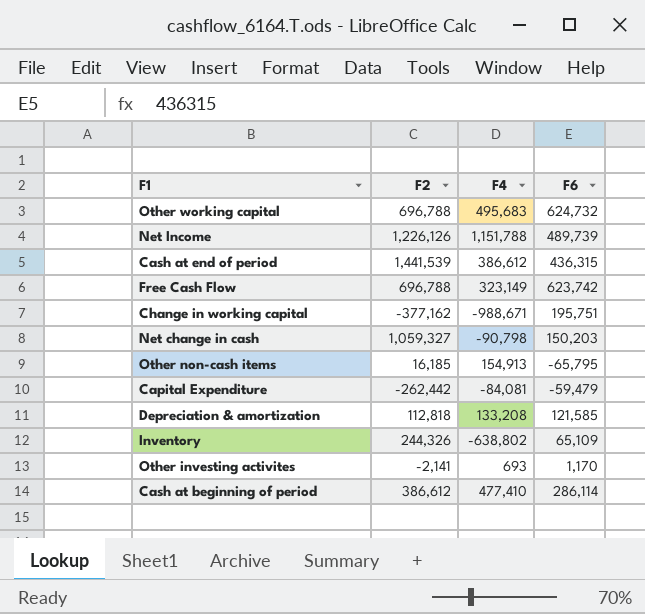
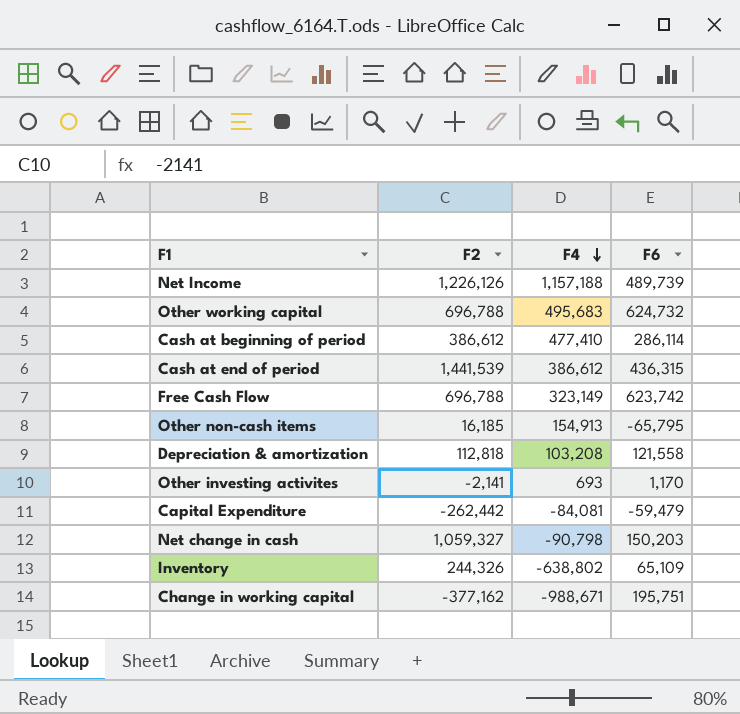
row order: none -> F4 descending
Net Income | F4: 1,151,788 -> 1,157,188
Depreciation & amortization | F4: 133,208 -> 103,208
Depreciation & amortization | F6: 121,585 -> 121,558

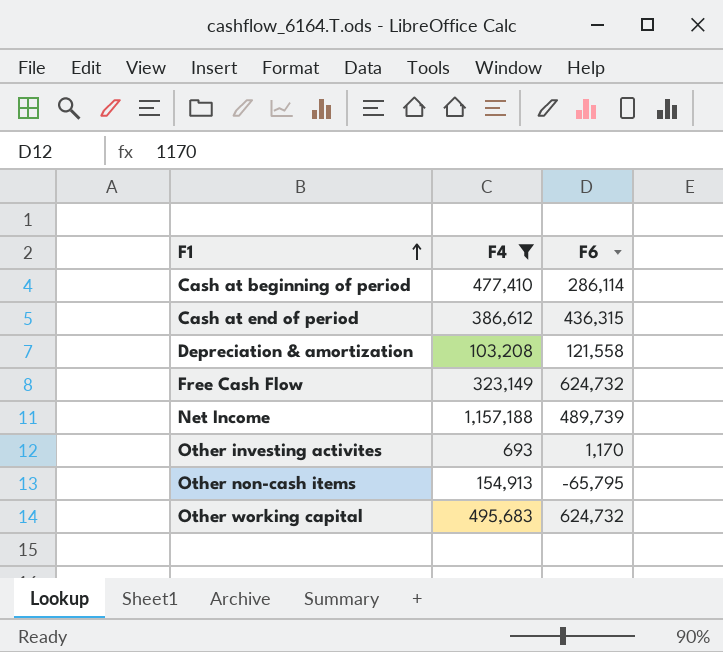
filter: none -> F4 >= 693
row order: F4 descending -> F1 ascending
column F2 | position: 2 -> none
Free Cash Flow | F6: 623,742 -> 624,732

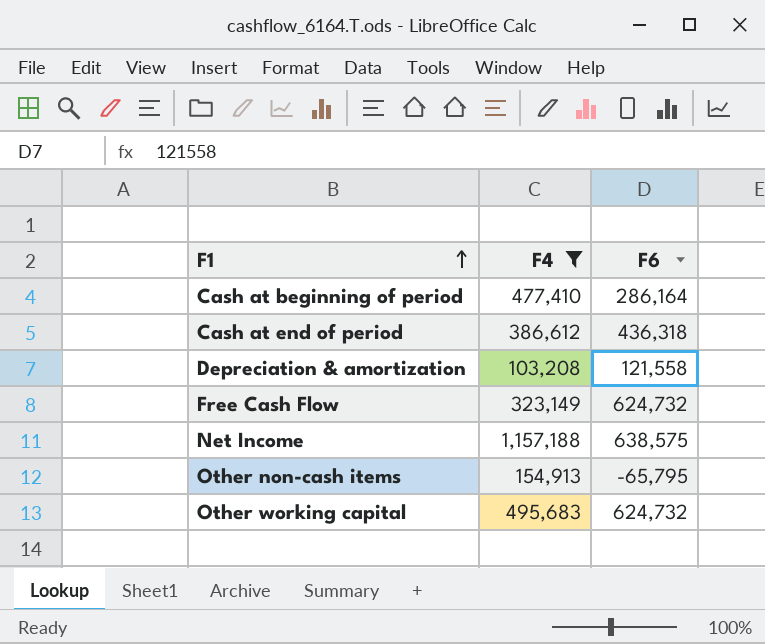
row Other investing activites: 693 | 1,170 -> none
Cash at beginning of period | F6: 286,114 -> 286,164
Cash at end of period | F6: 436,315 -> 436,318
Net Income | F6: 489,739 -> 638,575

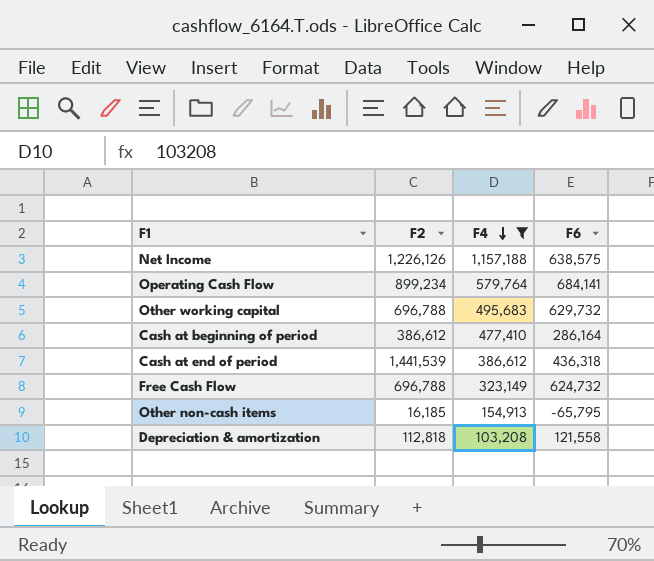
row order: F1 ascending -> F4 descending
column F2 | position: none -> 2
row Operating Cash Flow: none -> 899,234 | 579,764 | 684,141
Other working capital | F6: 624,732 -> 629,732

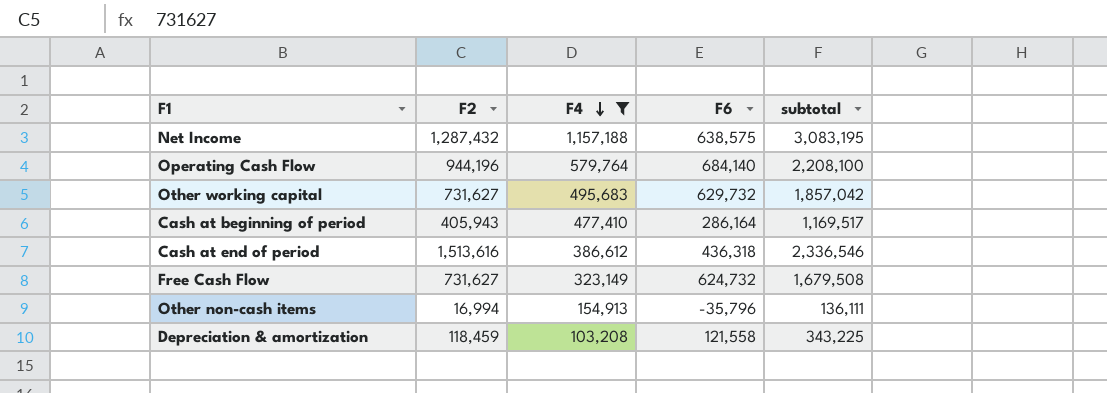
column subtotal | formula: none -> [F2] + [F4] + [F6]
Net Income | F2: 1,226,126 -> 1,287,432
Operating Cash Flow | F2: 899,234 -> 944,196
Operating Cash Flow | F6: 684,141 -> 684,140
Other working capital | F2: 696,788 -> 731,627
Cash at beginning of period | F2: 386,612 -> 405,943
Cash at end of period | F2: 1,441,539 -> 1,513,616
Free Cash Flow | F2: 696,788 -> 731,627
Other non-cash items | F2: 16,185 -> 16,994
Other non-cash items | F6: -65,795 -> -35,796
Depreciation & amortization | F2: 112,818 -> 118,459

